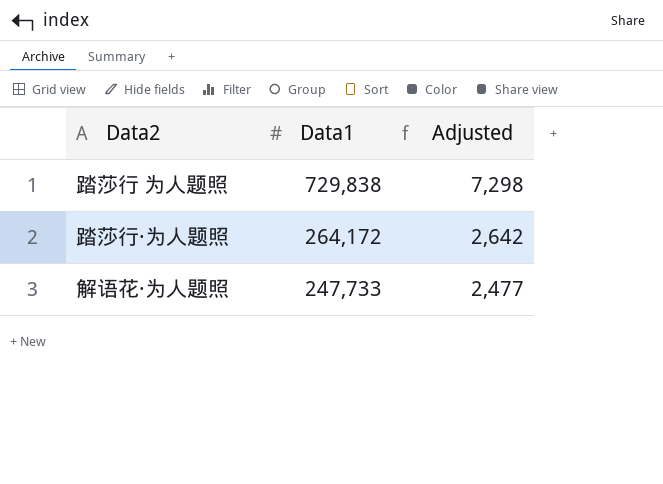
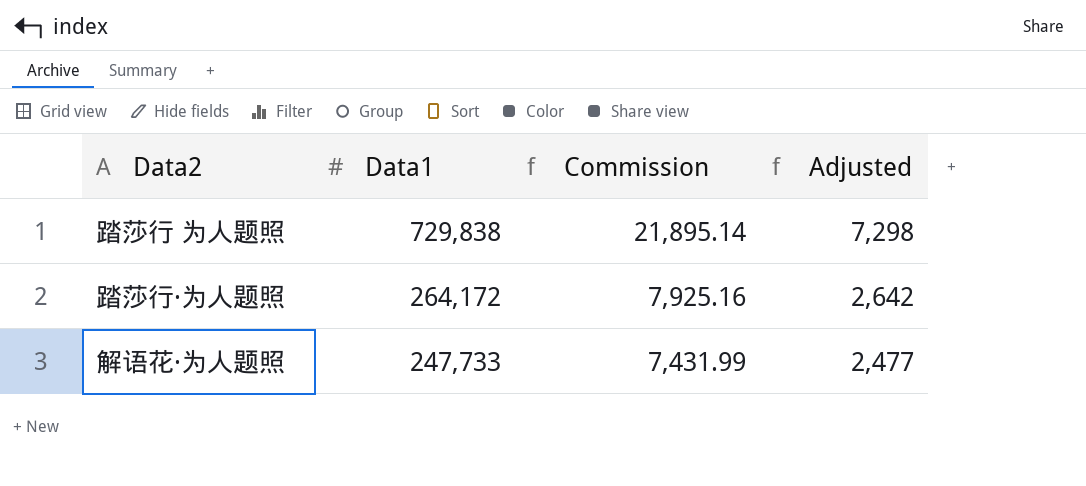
column Commission | formula: none -> [Data1] * 0.03

